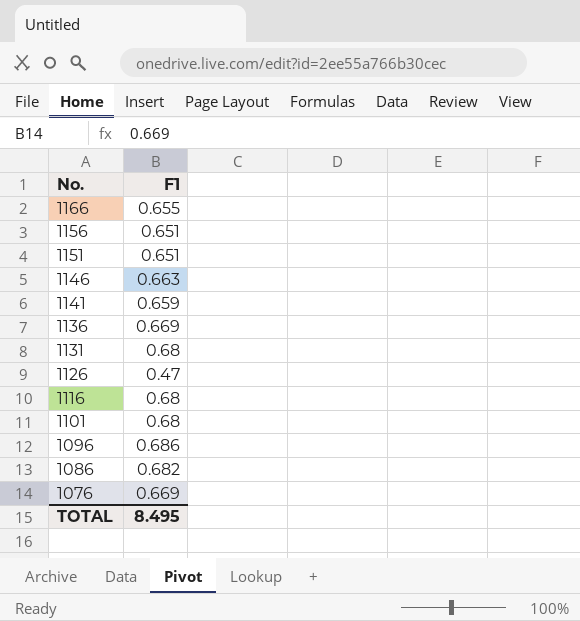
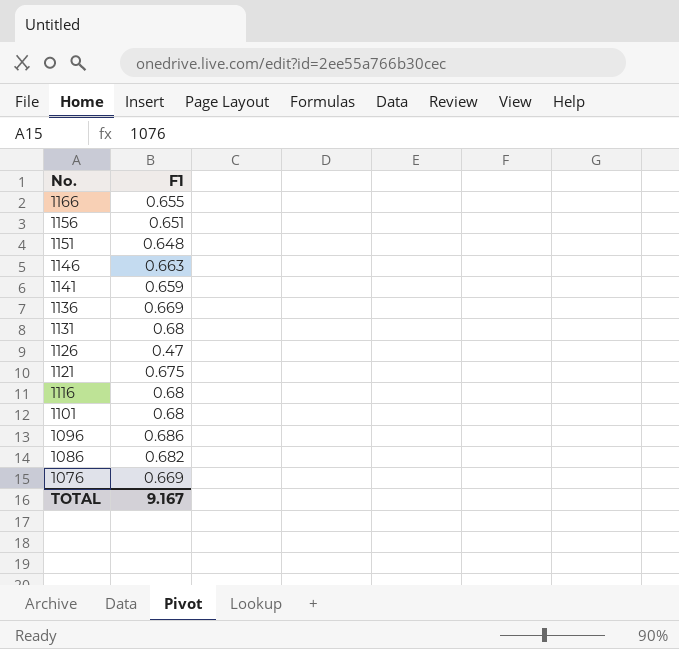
1151 | F1: 0.651 -> 0.648
row 1121: none -> 0.675
TOTAL | F1: 8.495 -> 9.167

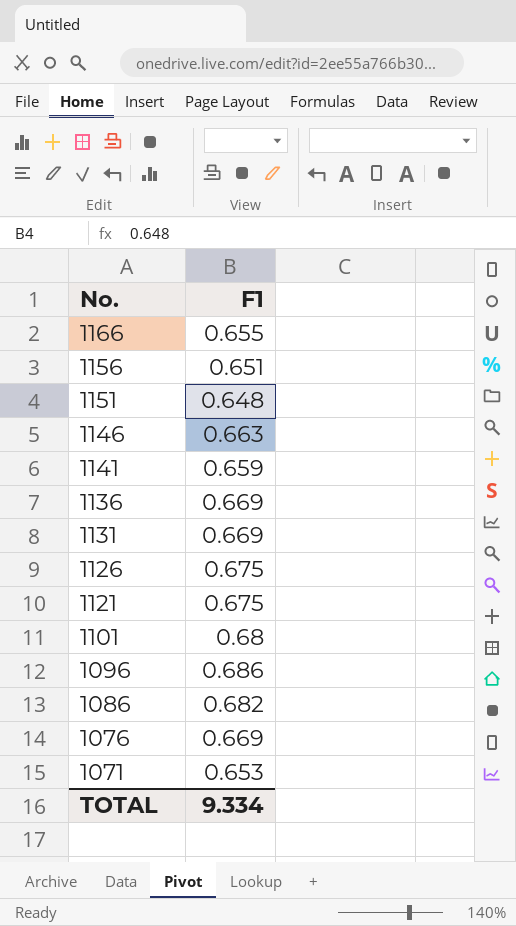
row 1116: 0.68 -> none
1131 | F1: 0.68 -> 0.669
1126 | F1: 0.47 -> 0.675
row 1071: none -> 0.653
TOTAL | F1: 9.167 -> 9.334

